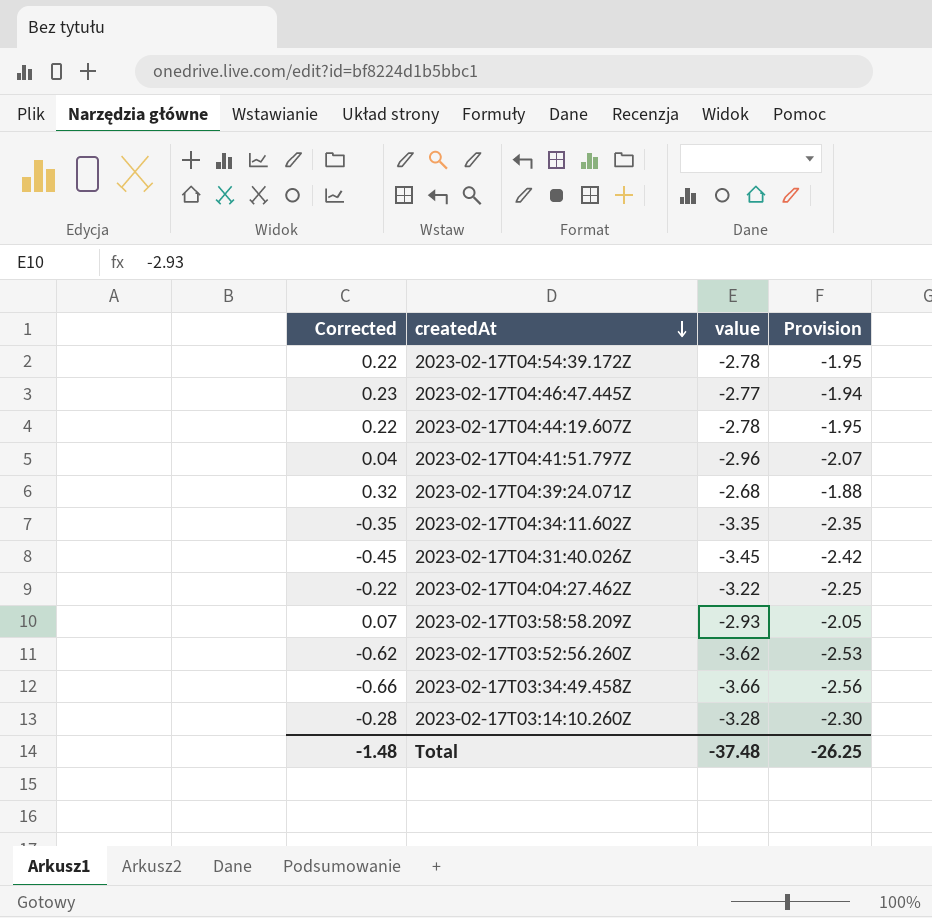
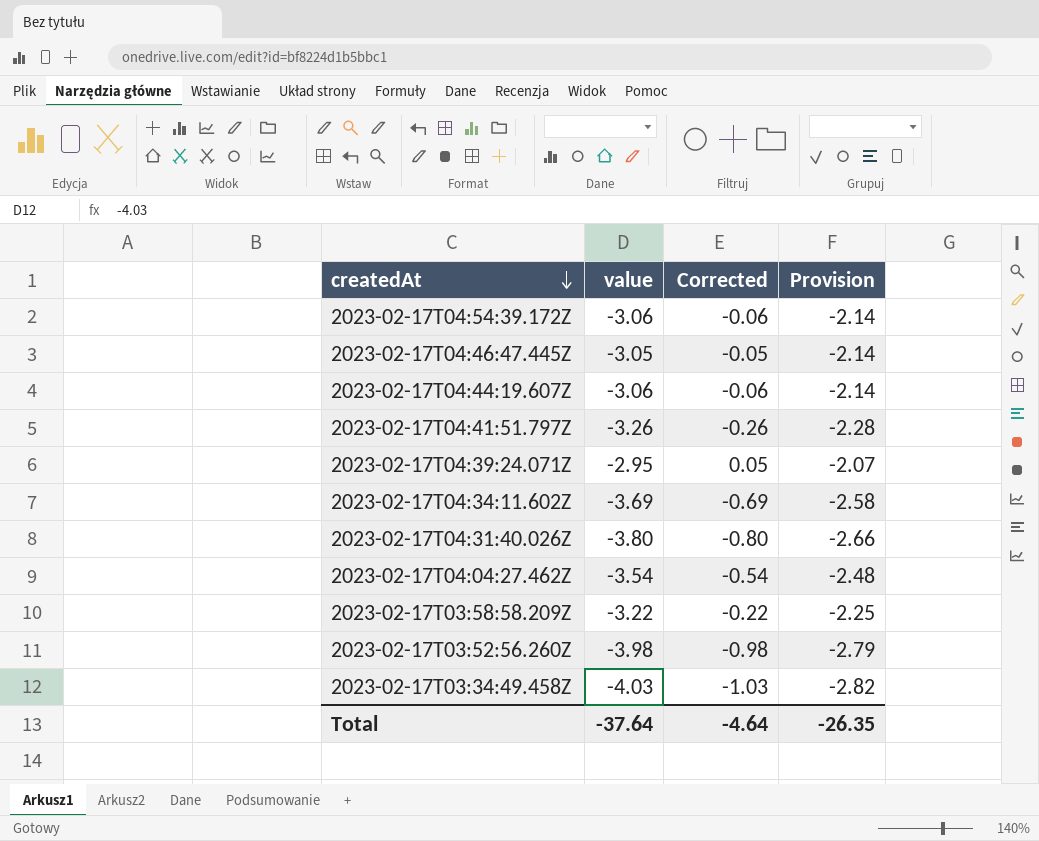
column Corrected | position: 1 -> 3
row 2023-02-17T03:14:10.260Z: -0.28 | -3.28 | -2.30 -> none
2023-02-17T04:54:39.172Z | value: -2.78 -> -3.06
2023-02-17T04:54:39.172Z | Corrected: 0.22 -> -0.06
2023-02-17T04:54:39.172Z | Provision: -1.95 -> -2.14
2023-02-17T04:46:47.445Z | value: -2.77 -> -3.05
2023-02-17T04:46:47.445Z | Corrected: 0.23 -> -0.05
2023-02-17T04:46:47.445Z | Provision: -1.94 -> -2.14
2023-02-17T04:44:19.607Z | value: -2.78 -> -3.06
2023-02-17T04:44:19.607Z | Corrected: 0.22 -> -0.06
2023-02-17T04:44:19.607Z | Provision: -1.95 -> -2.14
2023-02-17T04:41:51.797Z | value: -2.96 -> -3.26
2023-02-17T04:41:51.797Z | Corrected: 0.04 -> -0.26
2023-02-17T04:41:51.797Z | Provision: -2.07 -> -2.28
2023-02-17T04:39:24.071Z | value: -2.68 -> -2.95
2023-02-17T04:39:24.071Z | Corrected: 0.32 -> 0.05
2023-02-17T04:39:24.071Z | Provision: -1.88 -> -2.07
2023-02-17T04:34:11.602Z | value: -3.35 -> -3.69
2023-02-17T04:34:11.602Z | Corrected: -0.35 -> -0.69
2023-02-17T04:34:11.602Z | Provision: -2.35 -> -2.58
2023-02-17T04:31:40.026Z | value: -3.45 -> -3.80
2023-02-17T04:31:40.026Z | Corrected: -0.45 -> -0.80
2023-02-17T04:31:40.026Z | Provision: -2.42 -> -2.66
2023-02-17T04:04:27.462Z | value: -3.22 -> -3.54
2023-02-17T04:04:27.462Z | Corrected: -0.22 -> -0.54
2023-02-17T04:04:27.462Z | Provision: -2.25 -> -2.48
2023-02-17T03:58:58.209Z | value: -2.93 -> -3.22
2023-02-17T03:58:58.209Z | Corrected: 0.07 -> -0.22
2023-02-17T03:58:58.209Z | Provision: -2.05 -> -2.25
2023-02-17T03:52:56.260Z | value: -3.62 -> -3.98
2023-02-17T03:52:56.260Z | Corrected: -0.62 -> -0.98
2023-02-17T03:52:56.260Z | Provision: -2.53 -> -2.79
2023-02-17T03:34:49.458Z | value: -3.66 -> -4.03
2023-02-17T03:34:49.458Z | Corrected: -0.66 -> -1.03
2023-02-17T03:34:49.458Z | Provision: -2.56 -> -2.82
Total | value: -37.48 -> -37.64
Total | Corrected: -1.48 -> -4.64
Total | Provision: -26.25 -> -26.35

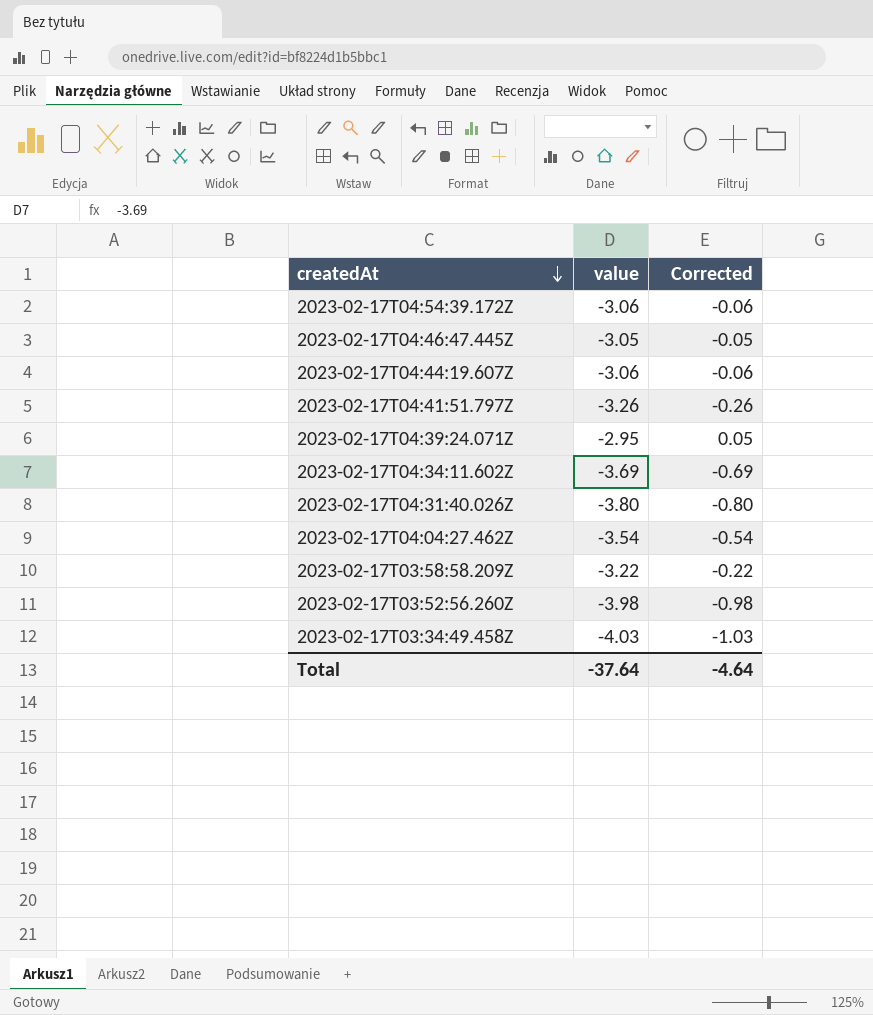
column Provision | formula: [value] * 0.7 -> none

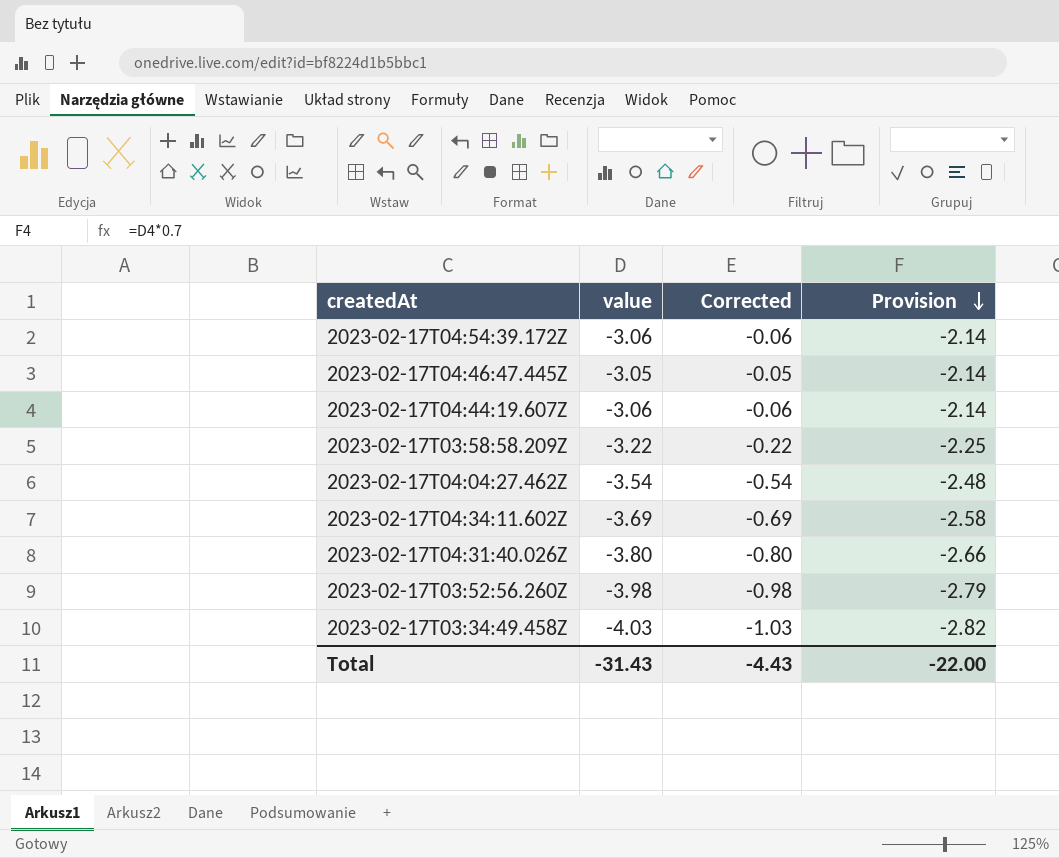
row order: createdAt descending -> Provision descending
column Provision | formula: none -> [value] * 0.7
row 2023-02-17T04:41:51.797Z: -3.26 | -0.26 -> none
row 2023-02-17T04:39:24.071Z: -2.95 | 0.05 -> none
Total | value: -37.64 -> -31.43
Total | Corrected: -4.64 -> -4.43

